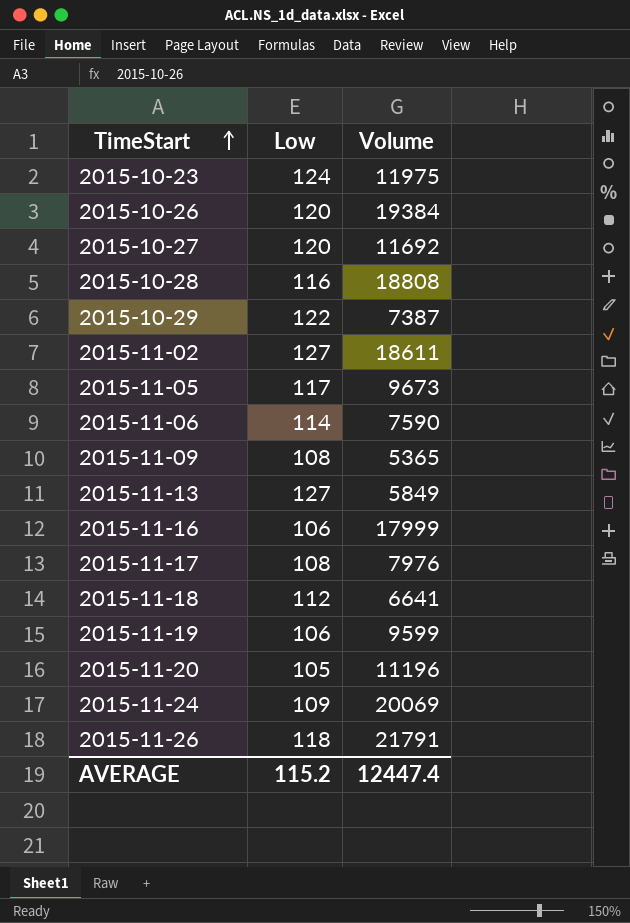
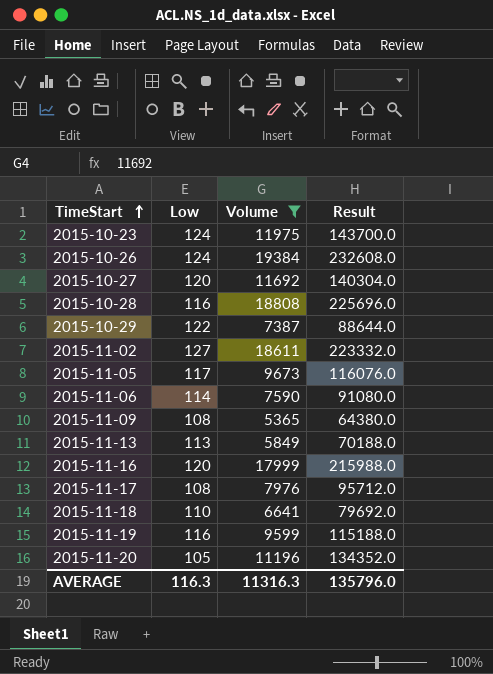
filter: none -> Volume <= 19384
column Result | formula: none -> [Volume] * 12
2015-10-26 | Low: 120 -> 124
2015-11-13 | Low: 127 -> 113
2015-11-16 | Low: 106 -> 120
2015-11-18 | Low: 112 -> 110
2015-11-19 | Low: 106 -> 116
AVERAGE | Low: 115.2 -> 116.3
AVERAGE | Volume: 12447.4 -> 11316.3

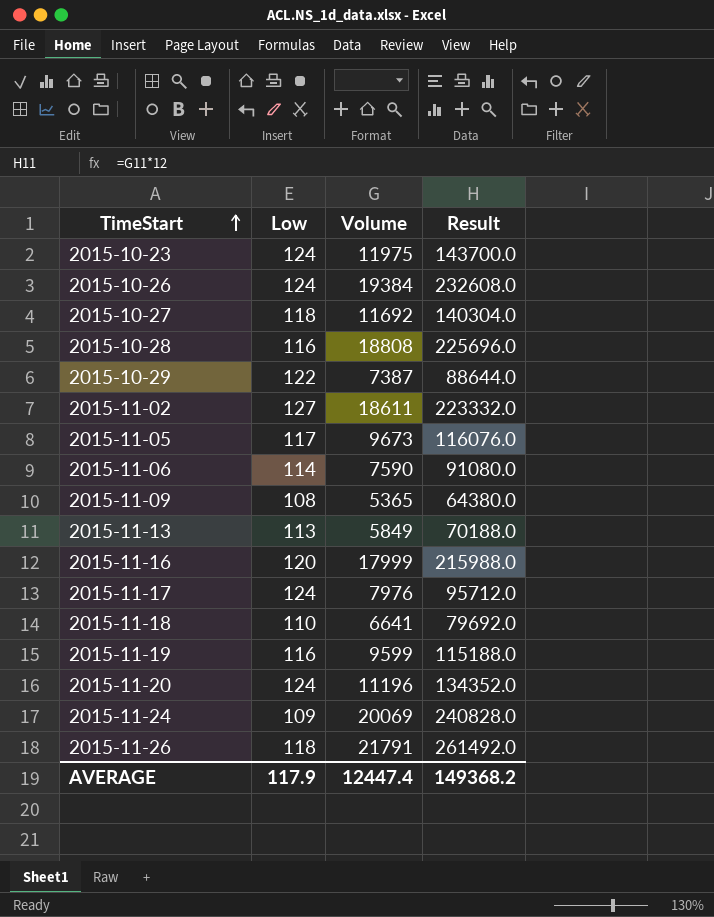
filter: Volume <= 19384 -> none
2015-10-27 | Low: 120 -> 118
2015-11-17 | Low: 108 -> 124
2015-11-20 | Low: 105 -> 124
AVERAGE | Low: 116.3 -> 117.9
AVERAGE | Volume: 11316.3 -> 12447.4
AVERAGE | Result: 135796.0 -> 149368.2

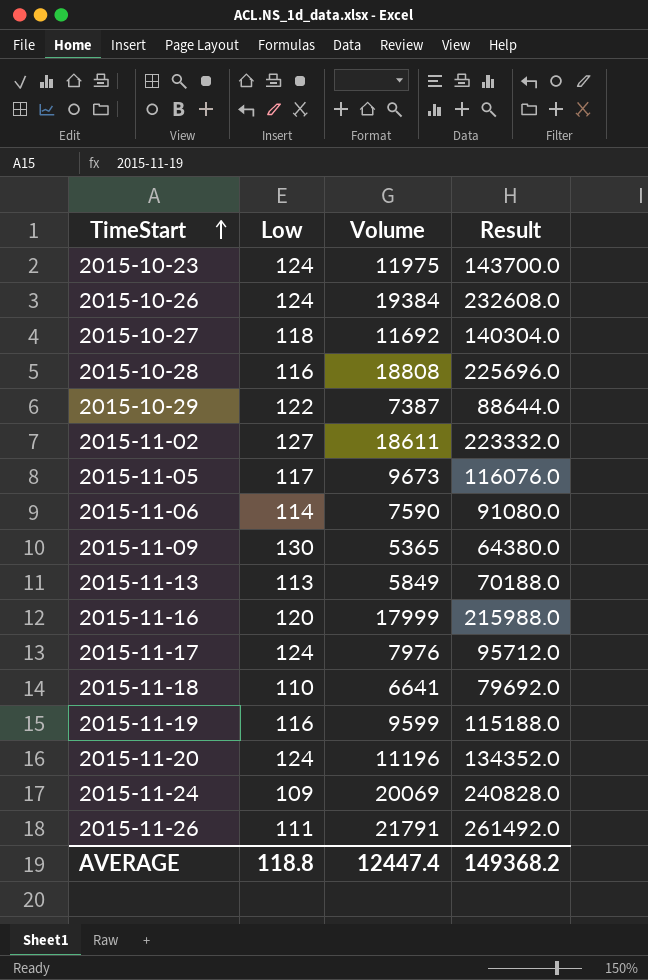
2015-11-09 | Low: 108 -> 130
2015-11-26 | Low: 118 -> 111
AVERAGE | Low: 117.9 -> 118.8

